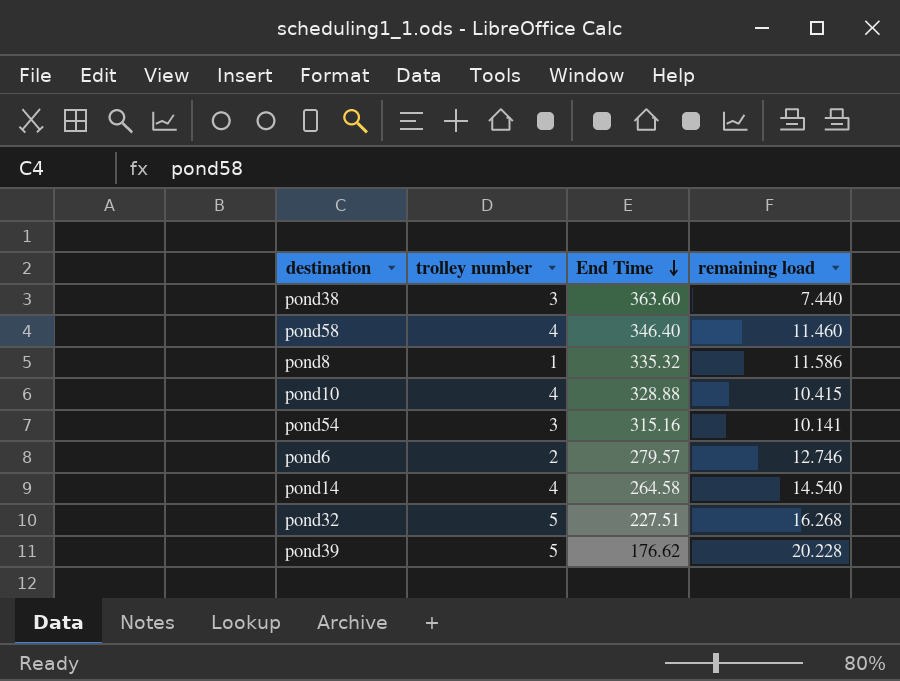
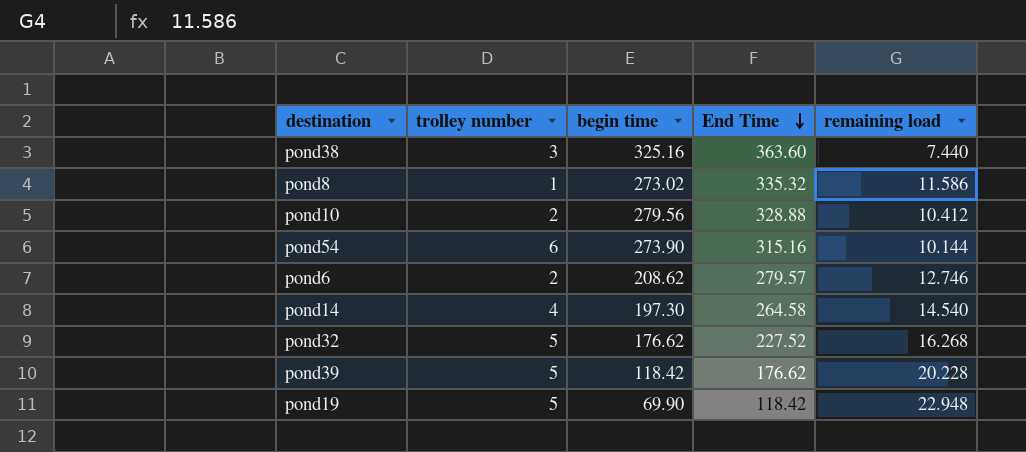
column begin time | position: none -> 3
row pond58: 4 | 346.40 | 11.460 -> none
pond10 | trolley number: 4 -> 2
pond10 | remaining load: 10.415 -> 10.412
pond54 | trolley number: 3 -> 6
pond54 | remaining load: 10.141 -> 10.144
pond32 | End Time: 227.51 -> 227.52
row pond19: none -> 5 | 69.90 | 118.42 | 22.948

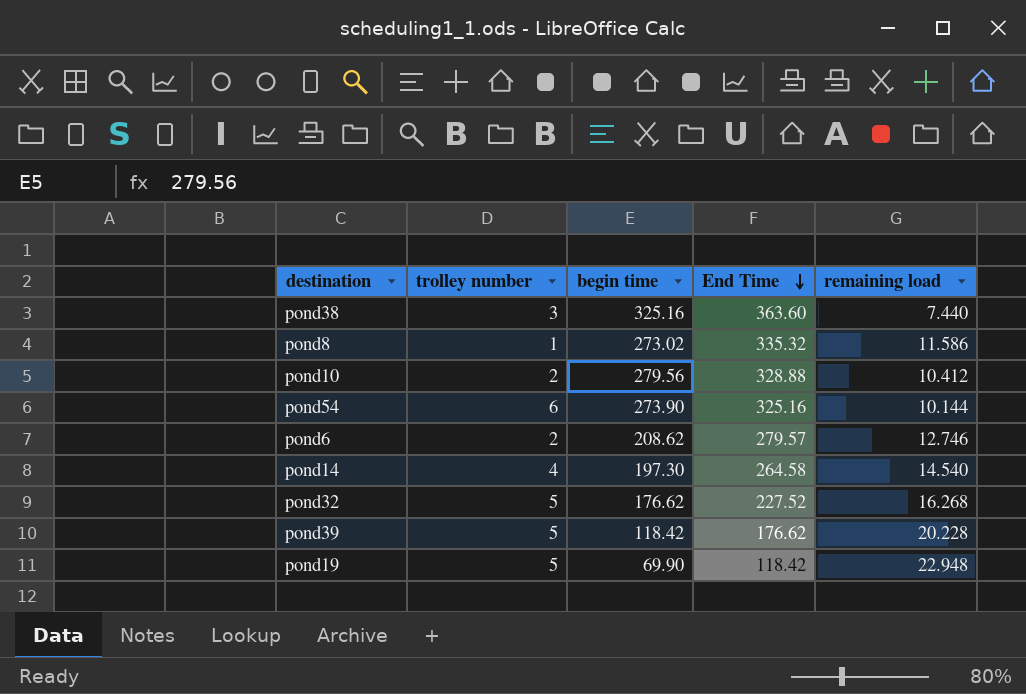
pond54 | End Time: 315.16 -> 325.16

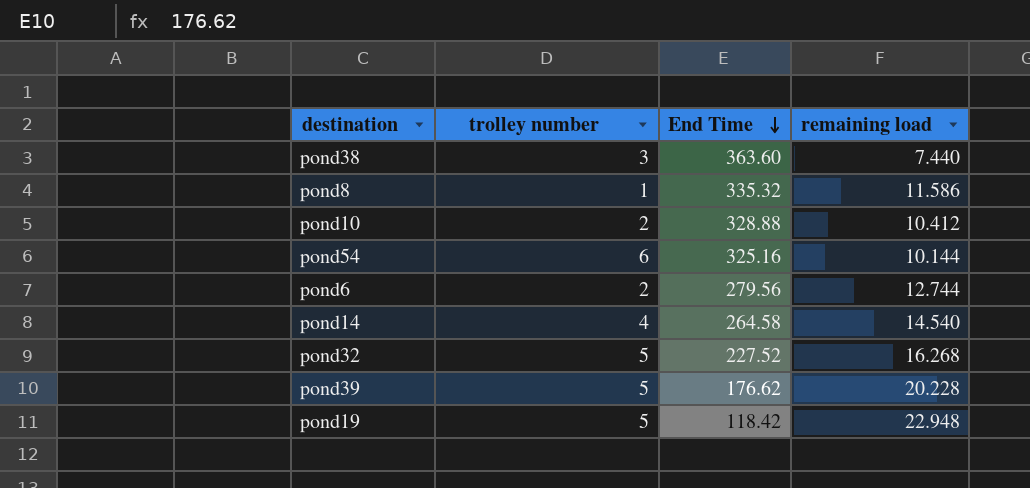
column begin time | position: 3 -> none
pond6 | End Time: 279.57 -> 279.56
pond6 | remaining load: 12.746 -> 12.744

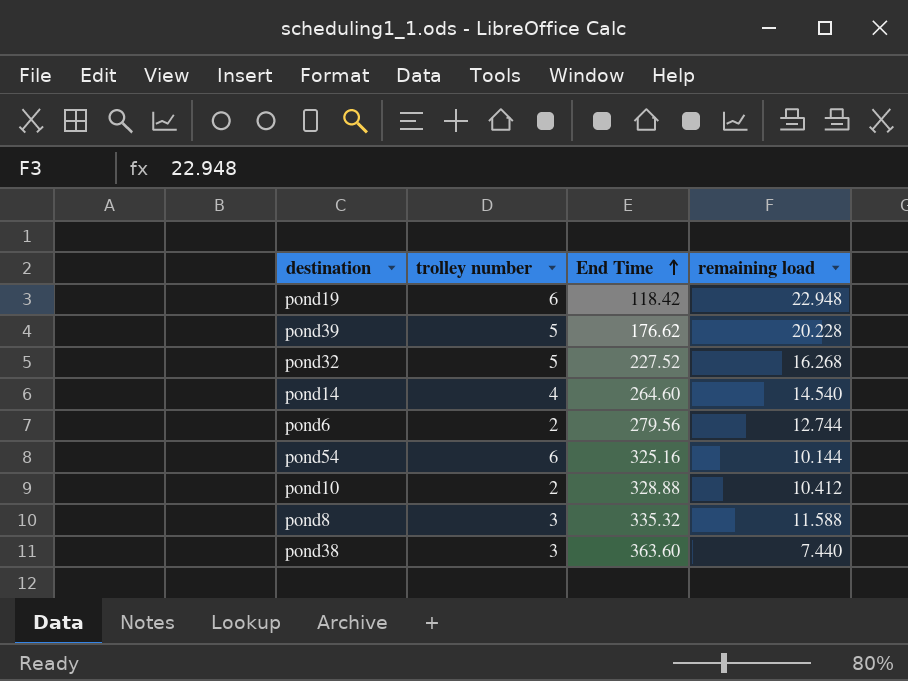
row order: End Time descending -> End Time ascending
pond19 | trolley number: 5 -> 6
pond14 | End Time: 264.58 -> 264.60
pond8 | trolley number: 1 -> 3
pond8 | remaining load: 11.586 -> 11.588

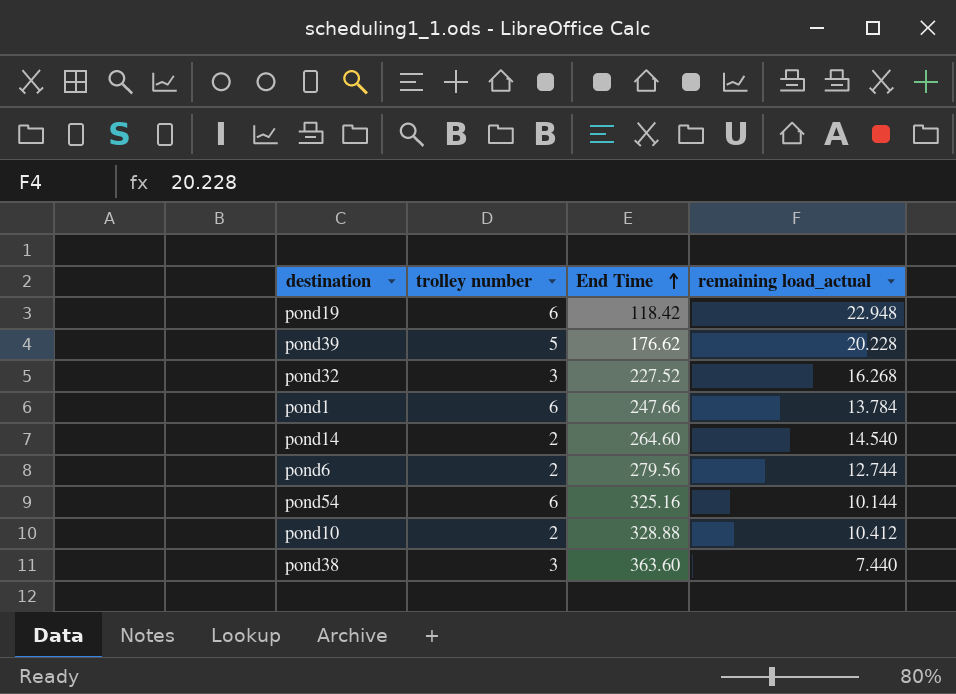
column name: remaining load -> remaining load_actual
row pond8: 3 | 335.32 | 11.588 -> none
pond32 | trolley number: 5 -> 3
row pond1: none -> 6 | 247.66 | 13.784
pond14 | trolley number: 4 -> 2

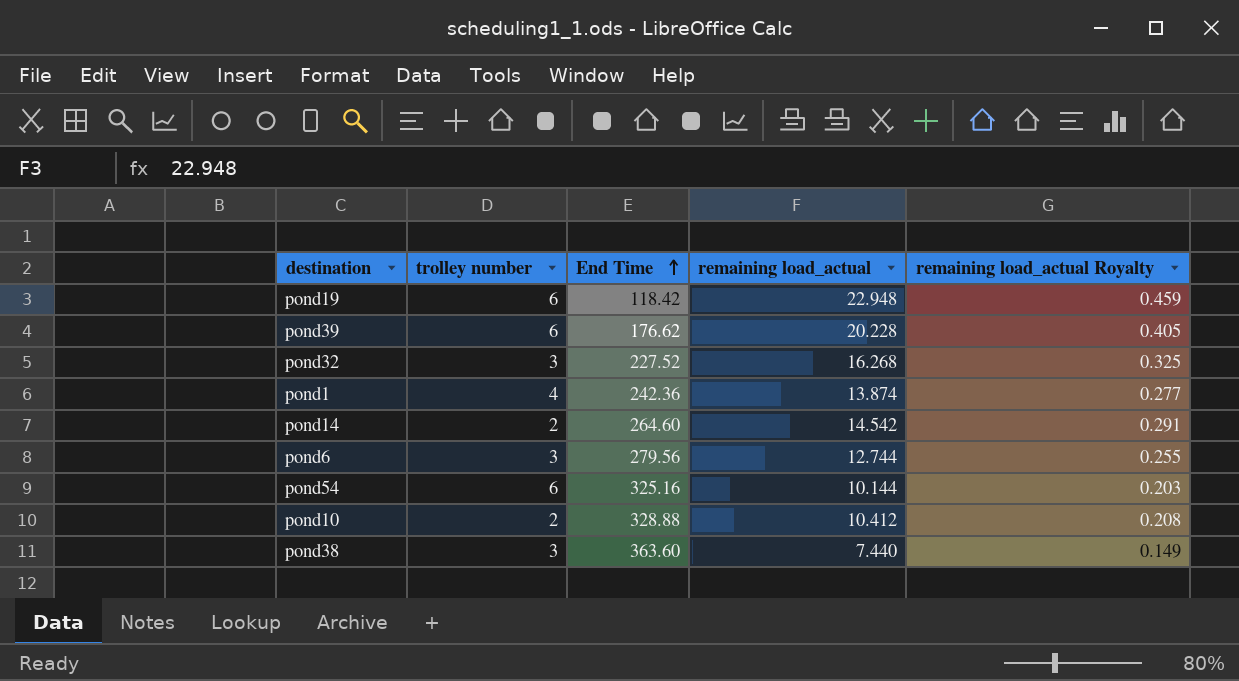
column remaining load_actual Royalty | formula: none -> [remaining load_actual] * 0.02
pond39 | trolley number: 5 -> 6
pond1 | trolley number: 6 -> 4
pond1 | End Time: 247.66 -> 242.36
pond1 | remaining load_actual: 13.784 -> 13.874
pond14 | remaining load_actual: 14.540 -> 14.542
pond6 | trolley number: 2 -> 3

